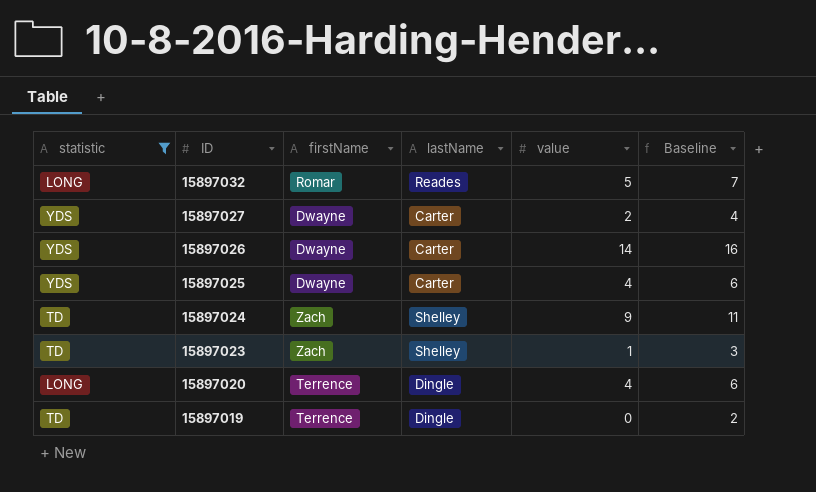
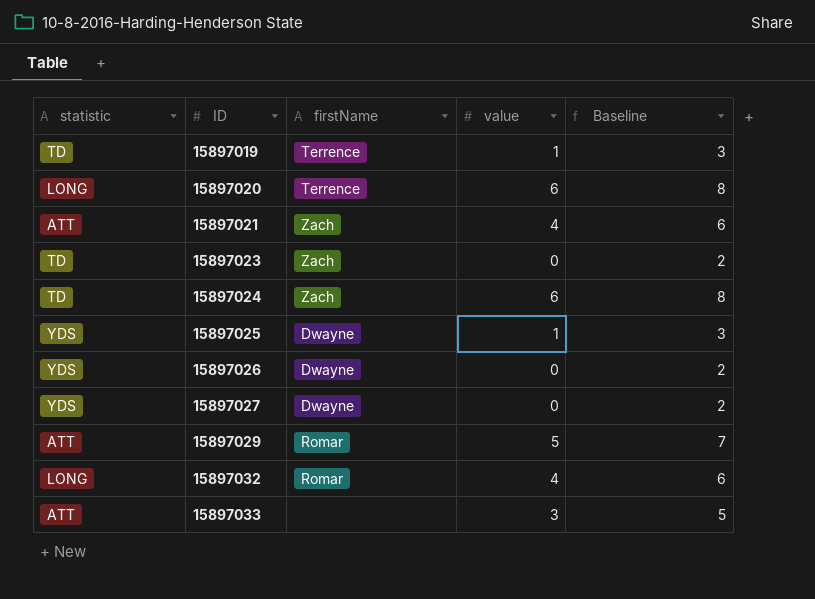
filter: statistic != ATT -> none
row order: ID descending -> ID ascending
column lastName | position: 4 -> none
15897019 | value: 0 -> 1
15897019 | Baseline: 2 -> 3
15897020 | value: 4 -> 6
15897020 | Baseline: 6 -> 8
15897023 | value: 1 -> 0
15897023 | Baseline: 3 -> 2
15897024 | value: 9 -> 6
15897024 | Baseline: 11 -> 8
15897025 | value: 4 -> 1
15897025 | Baseline: 6 -> 3
15897026 | value: 14 -> 0
15897026 | Baseline: 16 -> 2
15897027 | value: 2 -> 0
15897027 | Baseline: 4 -> 2
15897032 | value: 5 -> 4
15897032 | Baseline: 7 -> 6

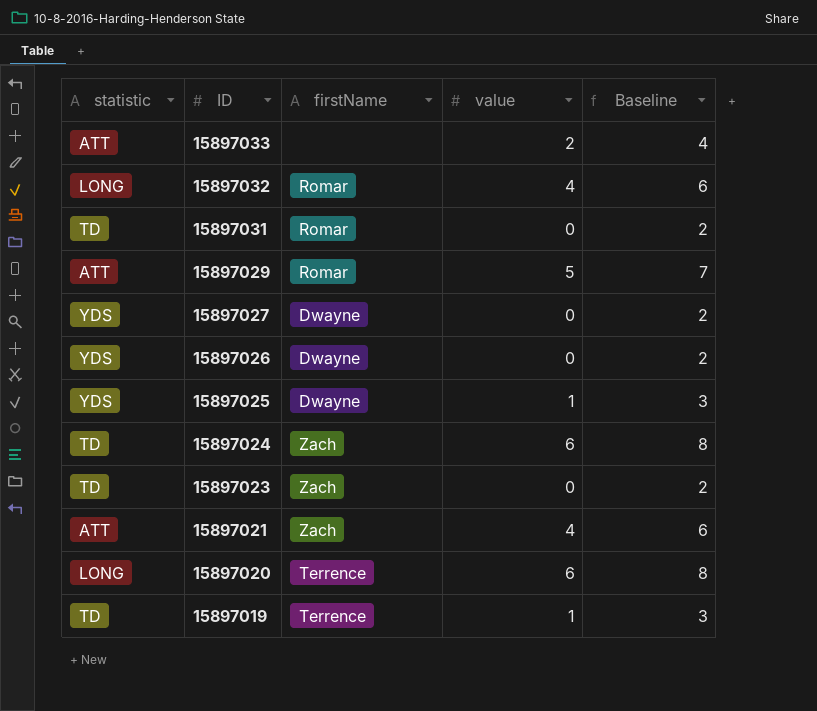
row order: ID ascending -> ID descending
15897033 | value: 3 -> 2
15897033 | Baseline: 5 -> 4
row 15897031: none -> TD | Romar | 0 | 2

